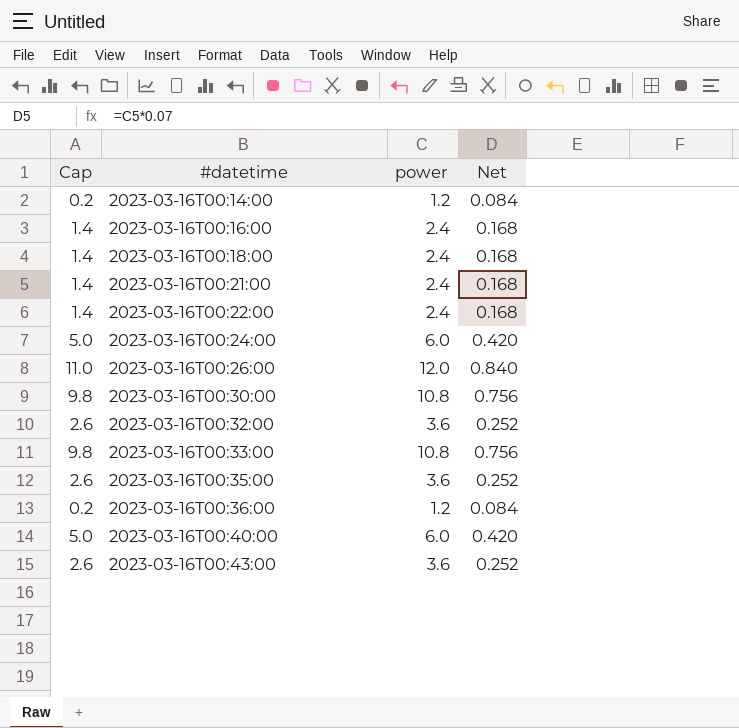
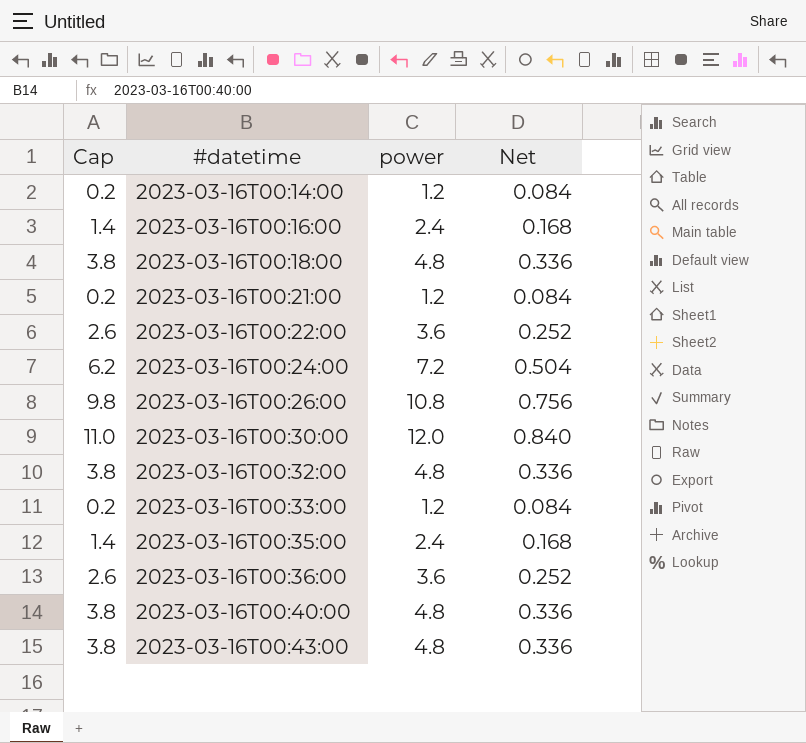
2023-03-16T00:18:00 | Cap: 1.4 -> 3.8
2023-03-16T00:18:00 | power: 2.4 -> 4.8
2023-03-16T00:18:00 | Net: 0.168 -> 0.336
2023-03-16T00:21:00 | Cap: 1.4 -> 0.2
2023-03-16T00:21:00 | power: 2.4 -> 1.2
2023-03-16T00:21:00 | Net: 0.168 -> 0.084
2023-03-16T00:22:00 | Cap: 1.4 -> 2.6
2023-03-16T00:22:00 | power: 2.4 -> 3.6
2023-03-16T00:22:00 | Net: 0.168 -> 0.252
2023-03-16T00:24:00 | Cap: 5.0 -> 6.2
2023-03-16T00:24:00 | power: 6.0 -> 7.2
2023-03-16T00:24:00 | Net: 0.420 -> 0.504
2023-03-16T00:26:00 | Cap: 11.0 -> 9.8
2023-03-16T00:26:00 | power: 12.0 -> 10.8
2023-03-16T00:26:00 | Net: 0.840 -> 0.756
2023-03-16T00:30:00 | Cap: 9.8 -> 11.0
2023-03-16T00:30:00 | power: 10.8 -> 12.0
2023-03-16T00:30:00 | Net: 0.756 -> 0.840
2023-03-16T00:32:00 | Cap: 2.6 -> 3.8
2023-03-16T00:32:00 | power: 3.6 -> 4.8
2023-03-16T00:32:00 | Net: 0.252 -> 0.336
2023-03-16T00:33:00 | Cap: 9.8 -> 0.2
2023-03-16T00:33:00 | power: 10.8 -> 1.2
2023-03-16T00:33:00 | Net: 0.756 -> 0.084
2023-03-16T00:35:00 | Cap: 2.6 -> 1.4
2023-03-16T00:35:00 | power: 3.6 -> 2.4
2023-03-16T00:35:00 | Net: 0.252 -> 0.168
2023-03-16T00:36:00 | Cap: 0.2 -> 2.6
2023-03-16T00:36:00 | power: 1.2 -> 3.6
2023-03-16T00:36:00 | Net: 0.084 -> 0.252
2023-03-16T00:40:00 | Cap: 5.0 -> 3.8
2023-03-16T00:40:00 | power: 6.0 -> 4.8
2023-03-16T00:40:00 | Net: 0.420 -> 0.336
2023-03-16T00:43:00 | Cap: 2.6 -> 3.8
2023-03-16T00:43:00 | power: 3.6 -> 4.8
2023-03-16T00:43:00 | Net: 0.252 -> 0.336

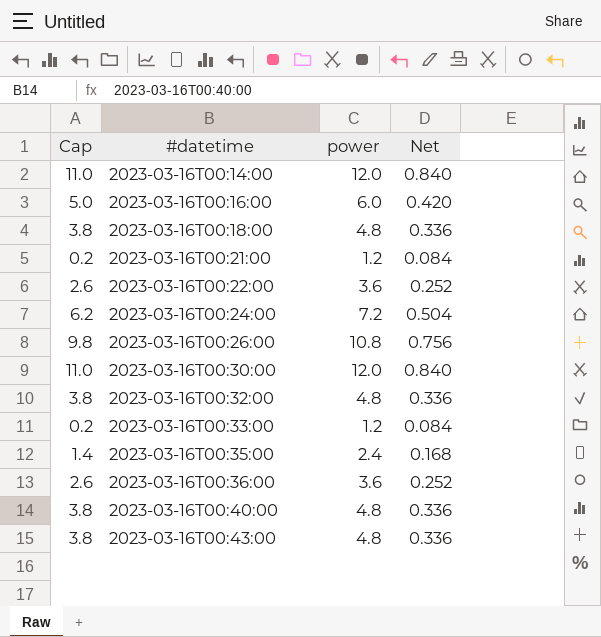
2023-03-16T00:14:00 | Cap: 0.2 -> 11.0
2023-03-16T00:14:00 | power: 1.2 -> 12.0
2023-03-16T00:14:00 | Net: 0.084 -> 0.840
2023-03-16T00:16:00 | Cap: 1.4 -> 5.0
2023-03-16T00:16:00 | power: 2.4 -> 6.0
2023-03-16T00:16:00 | Net: 0.168 -> 0.420

